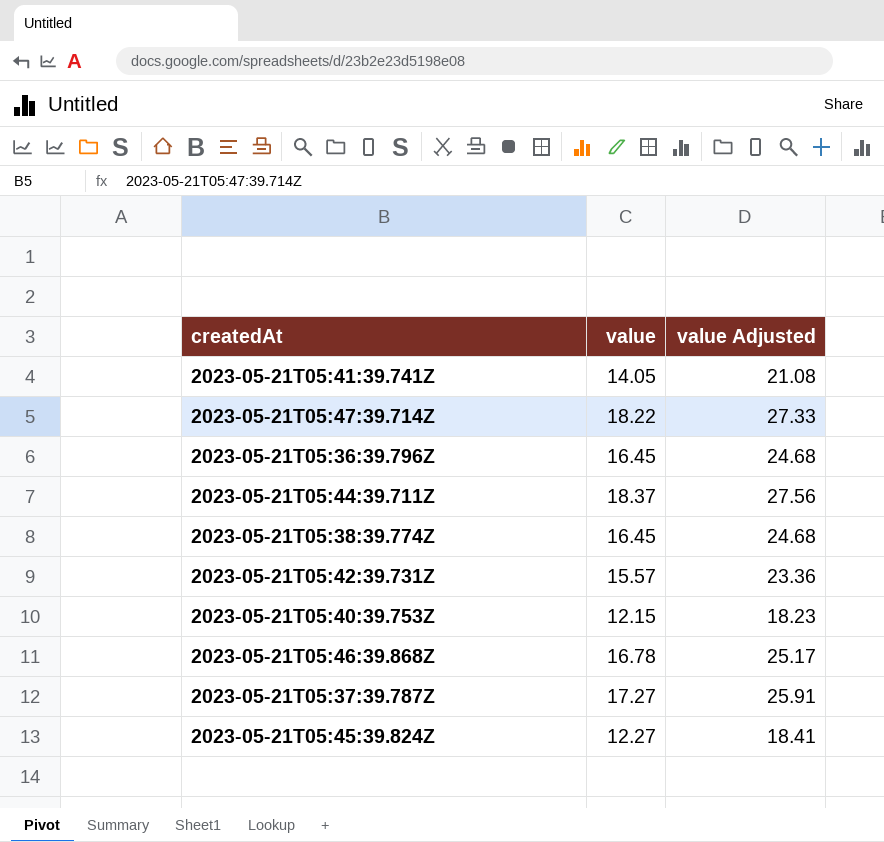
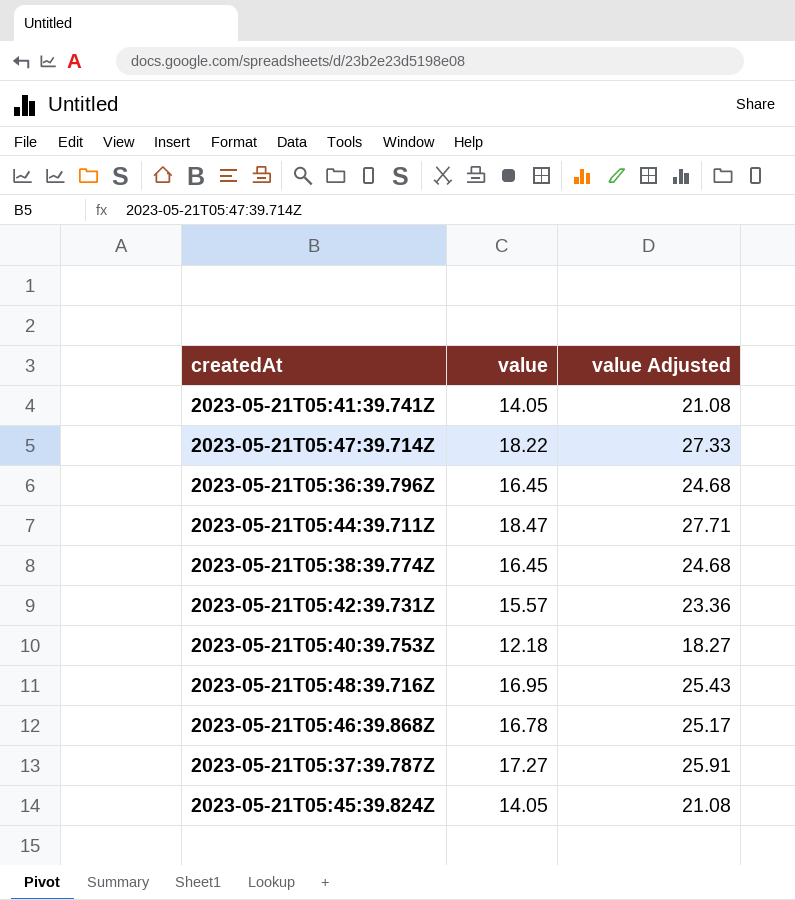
2023-05-21T05:44:39.711Z | value: 18.37 -> 18.47
2023-05-21T05:44:39.711Z | value Adjusted: 27.56 -> 27.71
2023-05-21T05:40:39.753Z | value: 12.15 -> 12.18
2023-05-21T05:40:39.753Z | value Adjusted: 18.23 -> 18.27
row 2023-05-21T05:48:39.716Z: none -> 16.95 | 25.43
2023-05-21T05:45:39.824Z | value: 12.27 -> 14.05
2023-05-21T05:45:39.824Z | value Adjusted: 18.41 -> 21.08

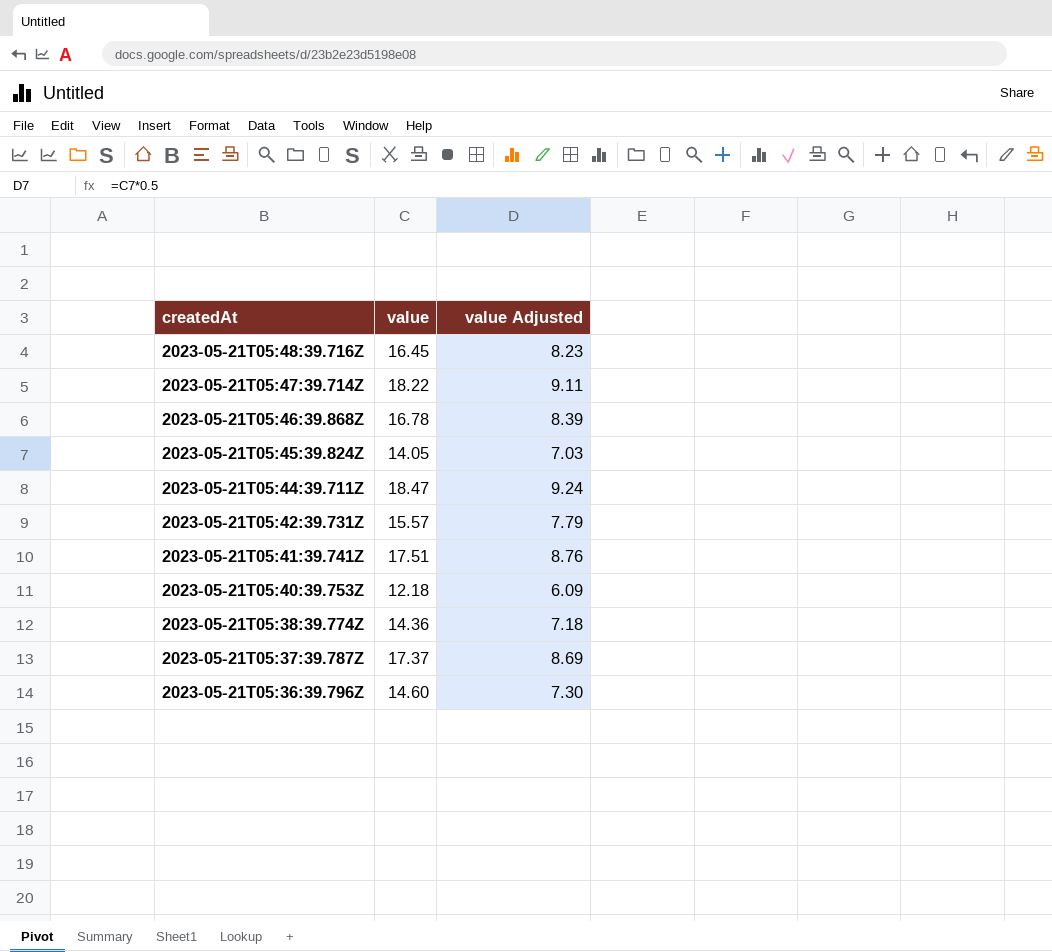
row order: none -> createdAt descending
column value Adjusted | formula: [value] * 1.5 -> [value] * 0.5
2023-05-21T05:48:39.716Z | value: 16.95 -> 16.45
2023-05-21T05:41:39.741Z | value: 14.05 -> 17.51
2023-05-21T05:38:39.774Z | value: 16.45 -> 14.36
2023-05-21T05:37:39.787Z | value: 17.27 -> 17.37
2023-05-21T05:36:39.796Z | value: 16.45 -> 14.60

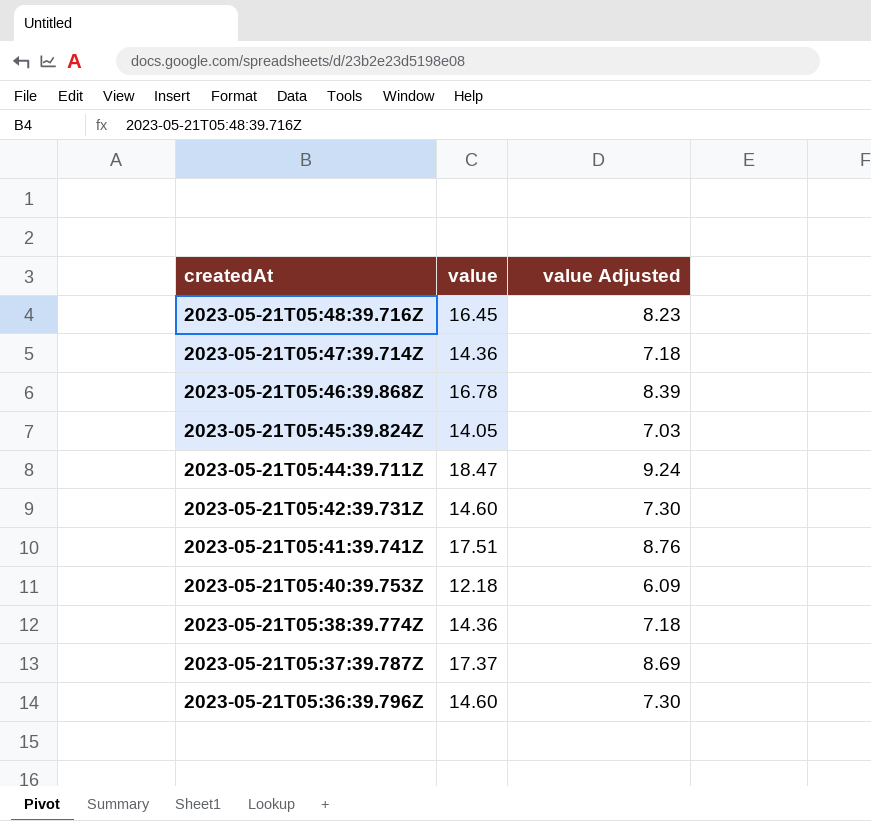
2023-05-21T05:47:39.714Z | value: 18.22 -> 14.36
2023-05-21T05:47:39.714Z | value Adjusted: 9.11 -> 7.18
2023-05-21T05:42:39.731Z | value: 15.57 -> 14.60
2023-05-21T05:42:39.731Z | value Adjusted: 7.79 -> 7.30

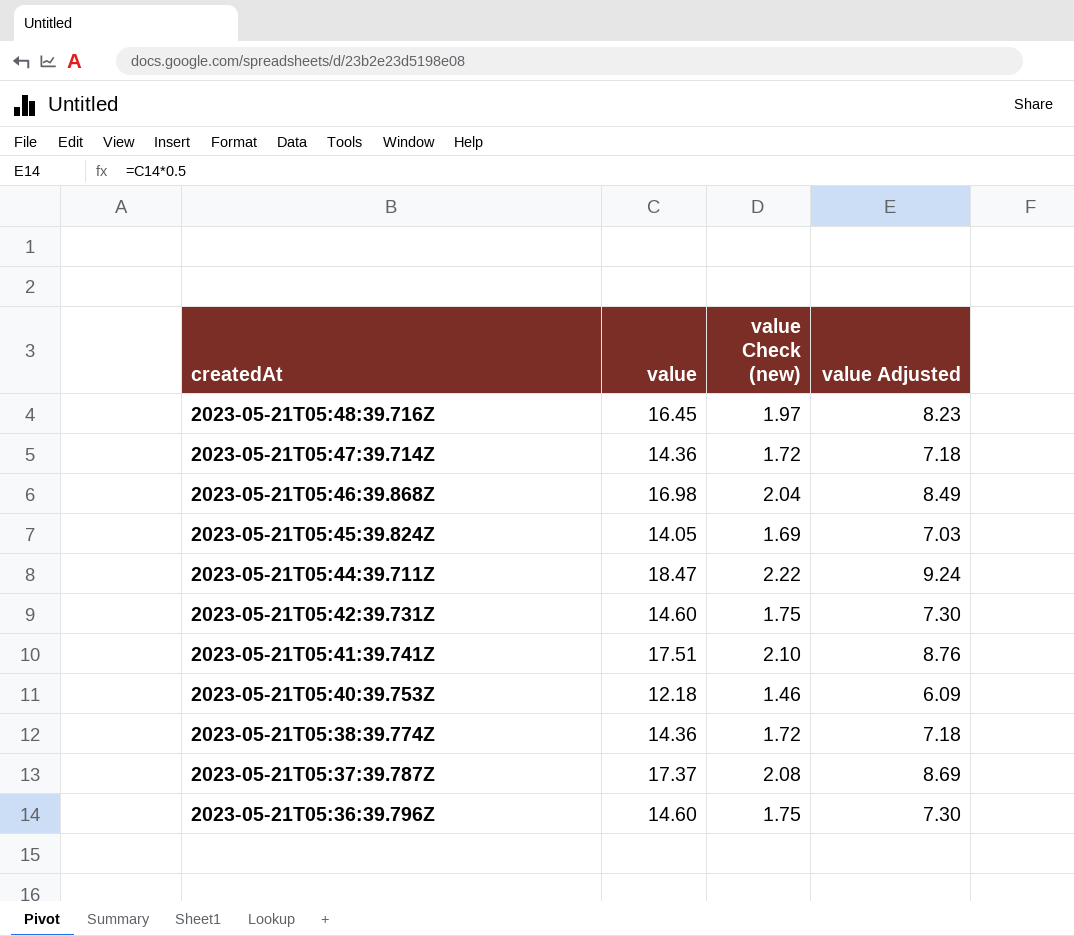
column value Check (new) | formula: none -> [value] * 0.12
2023-05-21T05:46:39.868Z | value: 16.78 -> 16.98
2023-05-21T05:46:39.868Z | value Adjusted: 8.39 -> 8.49

